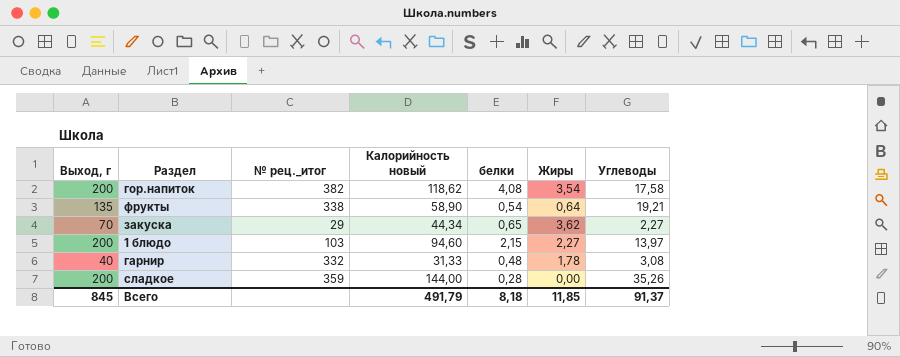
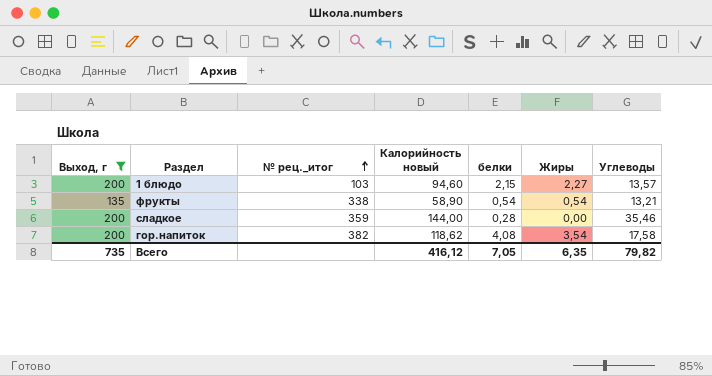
filter: none -> Выход, г >= 135
row order: none -> № рец._итог ascending
1 блюдо | Углеводы: 13,97 -> 13,57
фрукты | Жиры: 0,64 -> 0,54
фрукты | Углеводы: 19,21 -> 13,21
сладкое | Углеводы: 35,26 -> 35,46
Всего | Выход, г: 845 -> 735
Всего | Калорийность новый: 491,79 -> 416,12
Всего | белки: 8,18 -> 7,05
Всего | Жиры: 11,85 -> 6,35
Всего | Углеводы: 91,37 -> 79,82

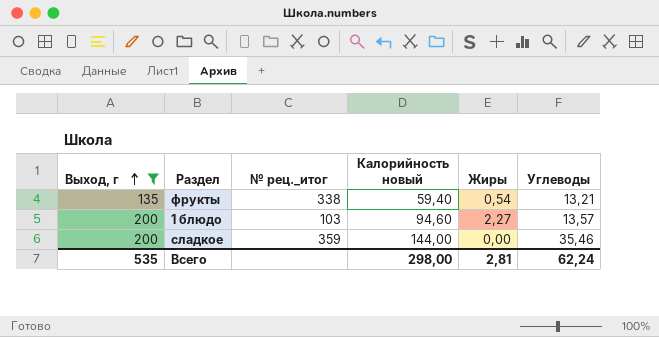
row order: № рец._итог ascending -> Выход, г ascending
column белки | position: 5 -> none
row гор.напиток: 200 | 382 | 118,62 | 4,08 | 3,54 | 17,58 -> none
фрукты | Калорийность новый: 58,90 -> 59,40
Всего | Выход, г: 735 -> 535
Всего | Калорийность новый: 416,12 -> 298,00
Всего | Жиры: 6,35 -> 2,81
Всего | Углеводы: 79,82 -> 62,24

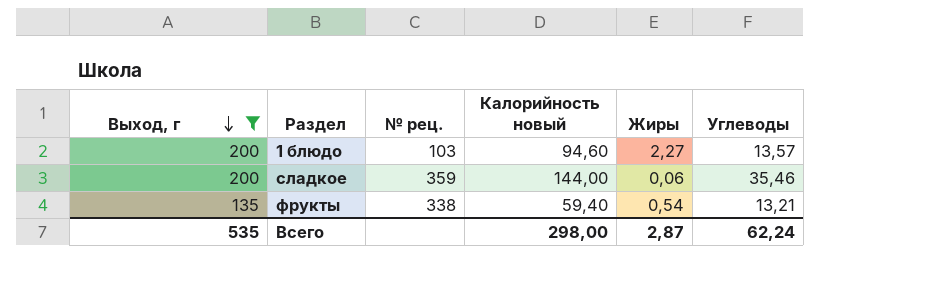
row order: Выход, г ascending -> Выход, г descending
column name: № рец._итог -> № рец.
сладкое | Жиры: 0,00 -> 0,06
Всего | Жиры: 2,81 -> 2,87

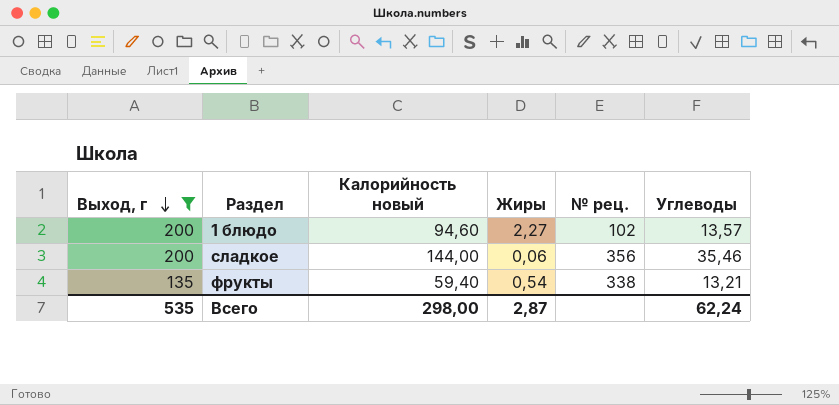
column № рец. | position: 3 -> 5
1 блюдо | № рец.: 103 -> 102
сладкое | № рец.: 359 -> 356

